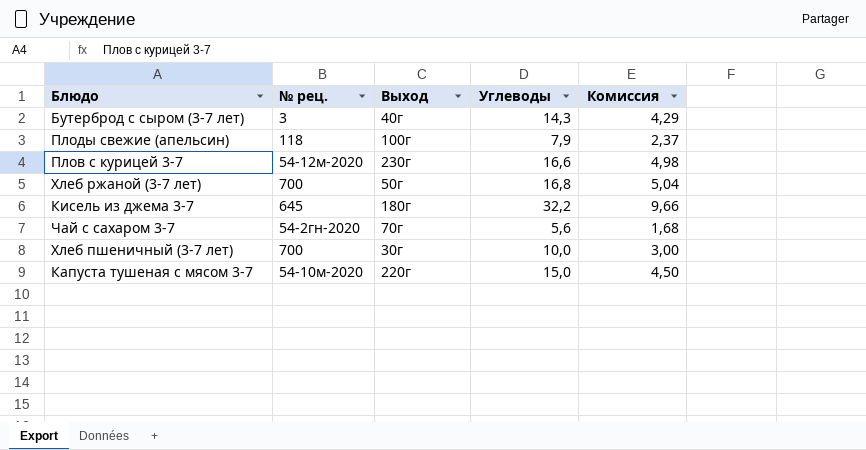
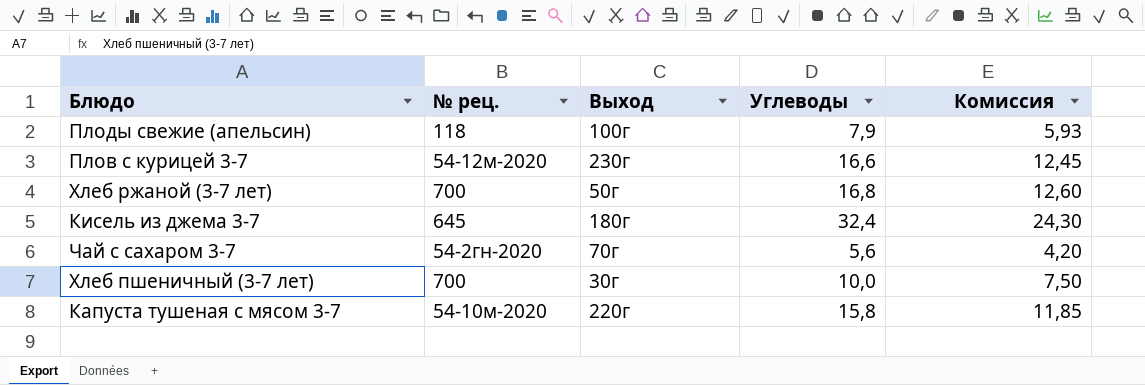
column Комиссия | formula: [Углеводы] * 0,3 -> [Углеводы] * 0,75
row Бутерброд с сыром (3-7 лет): 3 | 40г | 14,3 | 4,29 -> none
Кисель из джема 3-7 | Углеводы: 32,2 -> 32,4
Капуста тушеная с мясом 3-7 | Углеводы: 15,0 -> 15,8

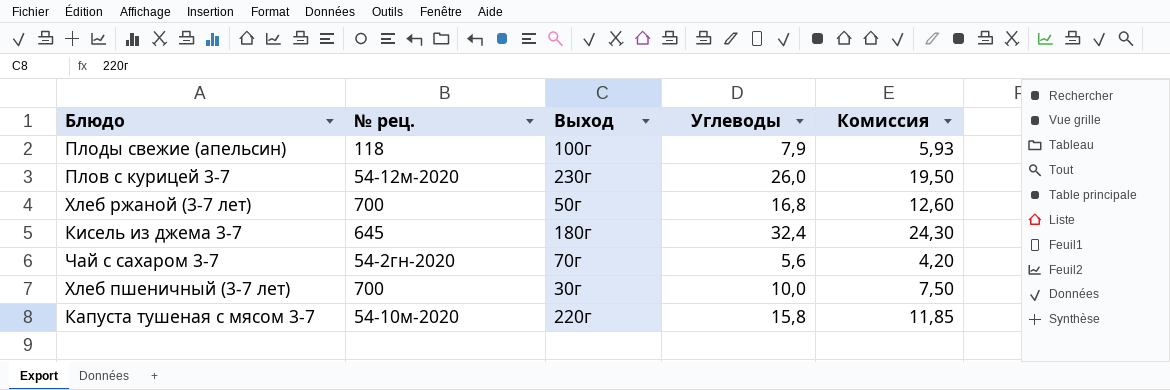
Плов с курицей 3-7 | Углеводы: 16,6 -> 26,0
Плов с курицей 3-7 | Комиссия: 12,45 -> 19,50

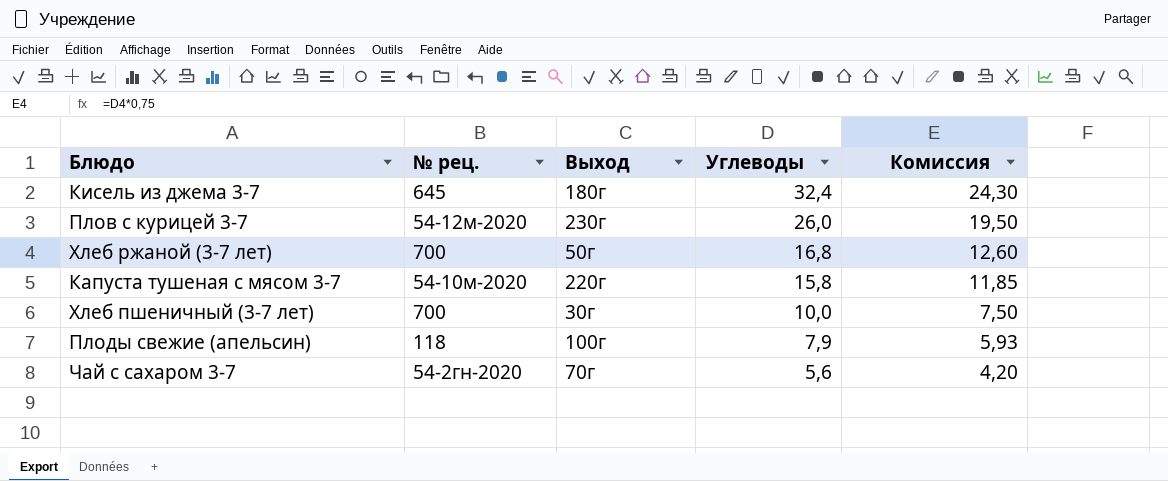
row order: none -> Углеводы descending

